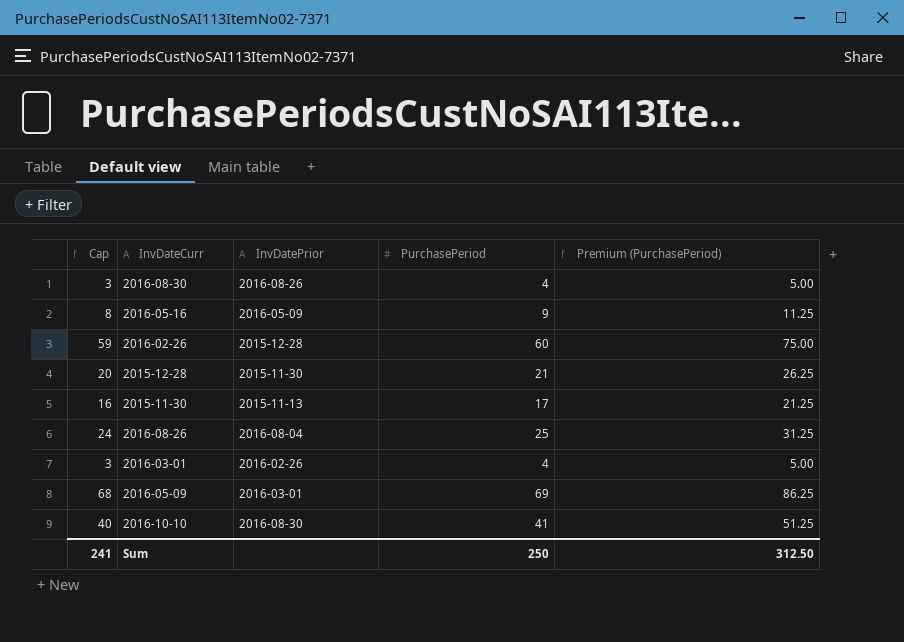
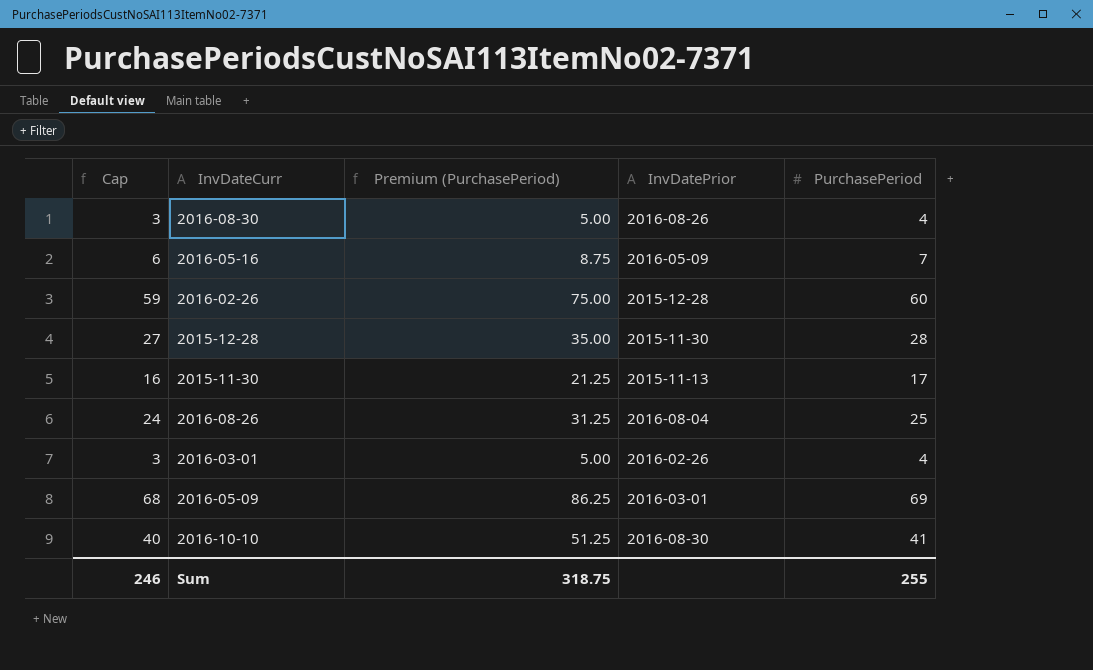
column Premium (PurchasePeriod) | position: 5 -> 3
2016-05-16 | Cap: 8 -> 6
2016-05-16 | Premium (PurchasePeriod): 11.25 -> 8.75
2016-05-16 | PurchasePeriod: 9 -> 7
2015-12-28 | Cap: 20 -> 27
2015-12-28 | Premium (PurchasePeriod): 26.25 -> 35.00
2015-12-28 | PurchasePeriod: 21 -> 28
Sum | Cap: 241 -> 246
Sum | Premium (PurchasePeriod): 312.50 -> 318.75
Sum | PurchasePeriod: 250 -> 255

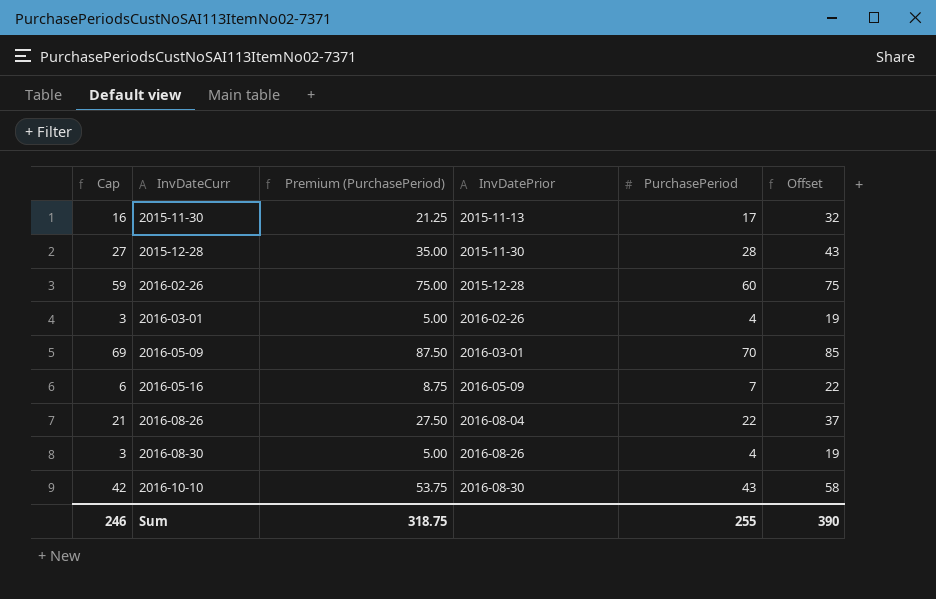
row order: none -> InvDateCurr ascending
column Offset | formula: none -> [PurchasePeriod] + 15
2016-05-09 | Cap: 68 -> 69
2016-05-09 | Premium (PurchasePeriod): 86.25 -> 87.50
2016-05-09 | PurchasePeriod: 69 -> 70
2016-08-26 | Cap: 24 -> 21
2016-08-26 | Premium (PurchasePeriod): 31.25 -> 27.50
2016-08-26 | PurchasePeriod: 25 -> 22
2016-10-10 | Cap: 40 -> 42
2016-10-10 | Premium (PurchasePeriod): 51.25 -> 53.75
2016-10-10 | PurchasePeriod: 41 -> 43

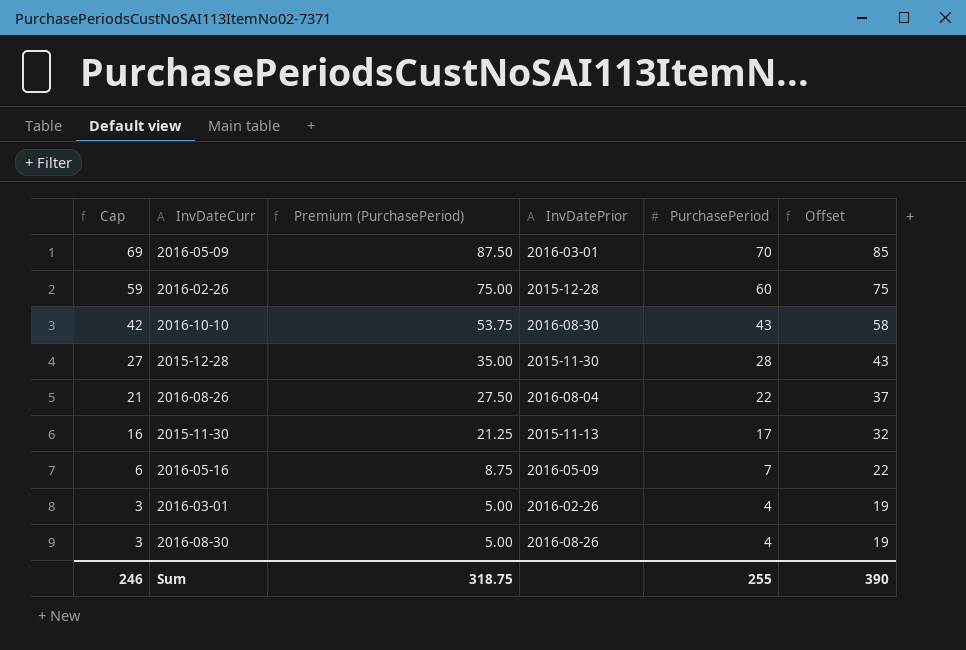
row order: InvDateCurr ascending -> Cap descending

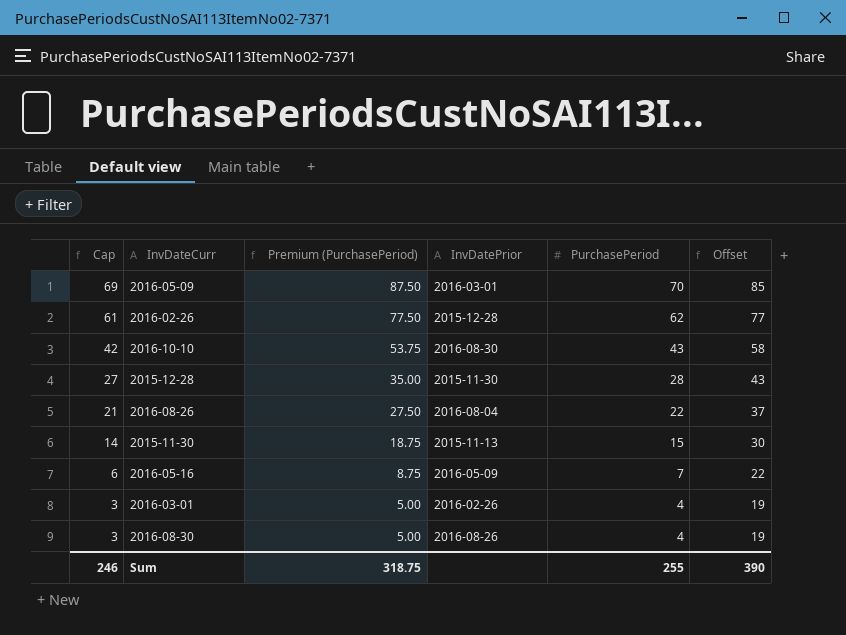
2016-02-26 | Cap: 59 -> 61
2016-02-26 | Premium (PurchasePeriod): 75.00 -> 77.50
2016-02-26 | PurchasePeriod: 60 -> 62
2016-02-26 | Offset: 75 -> 77
2015-11-30 | Cap: 16 -> 14
2015-11-30 | Premium (PurchasePeriod): 21.25 -> 18.75
2015-11-30 | PurchasePeriod: 17 -> 15
2015-11-30 | Offset: 32 -> 30

